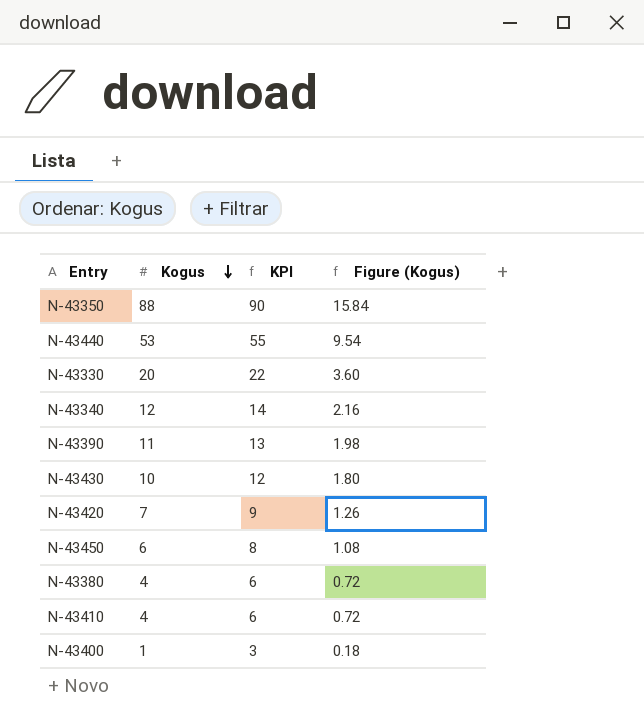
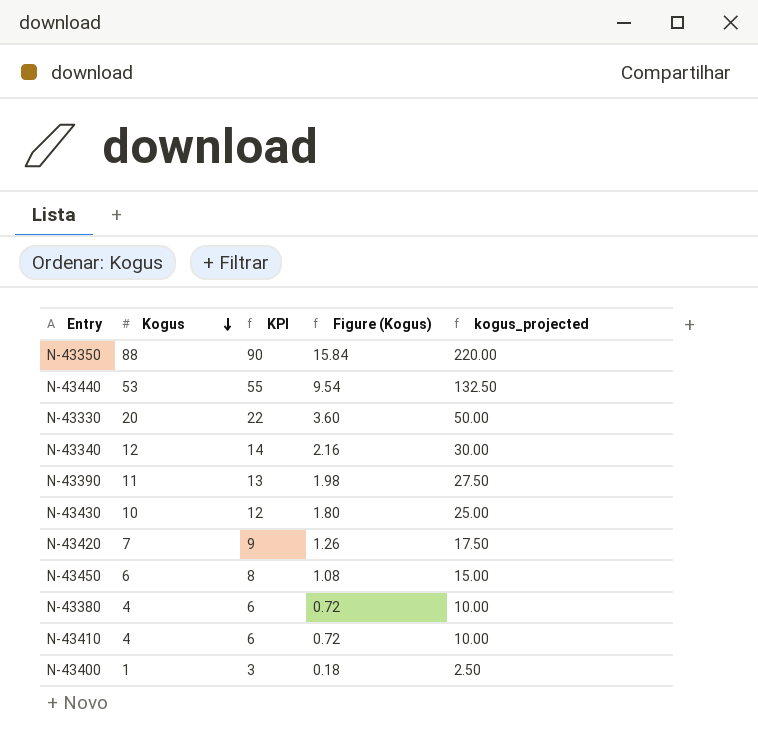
column kogus_projected | formula: none -> [Kogus] * 2.5

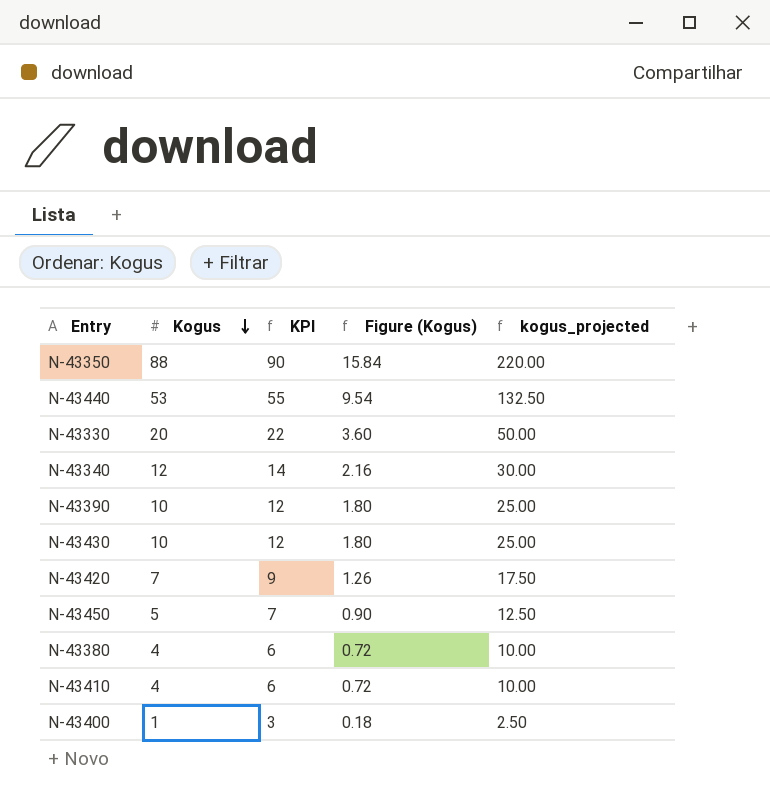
N-43390 | Kogus: 11 -> 10
N-43390 | KPI: 13 -> 12
N-43390 | Figure (Kogus): 1.98 -> 1.80
N-43390 | kogus_projected: 27.50 -> 25.00
N-43450 | Kogus: 6 -> 5
N-43450 | KPI: 8 -> 7
N-43450 | Figure (Kogus): 1.08 -> 0.90
N-43450 | kogus_projected: 15.00 -> 12.50

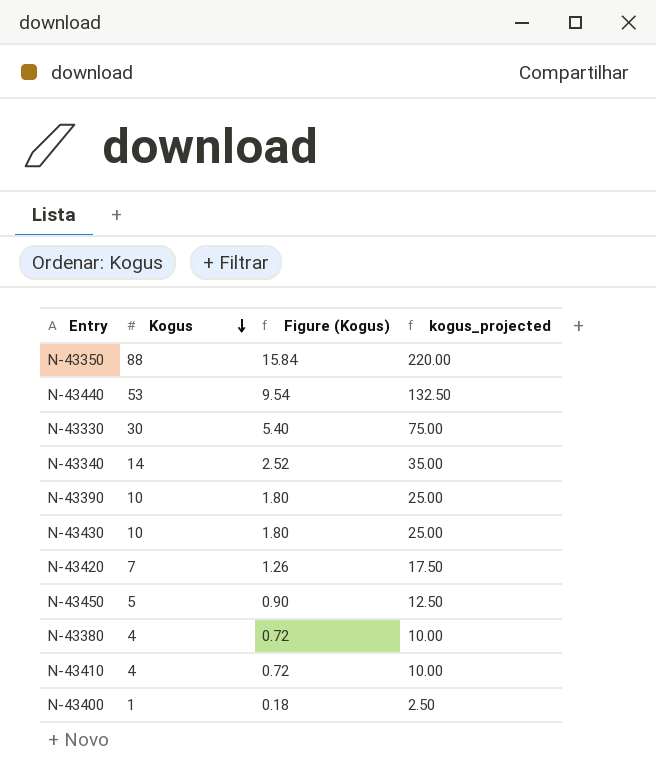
column KPI | formula: [Kogus] + 2 -> none
N-43330 | Kogus: 20 -> 30
N-43330 | Figure (Kogus): 3.60 -> 5.40
N-43330 | kogus_projected: 50.00 -> 75.00
N-43340 | Kogus: 12 -> 14
N-43340 | Figure (Kogus): 2.16 -> 2.52
N-43340 | kogus_projected: 30.00 -> 35.00

